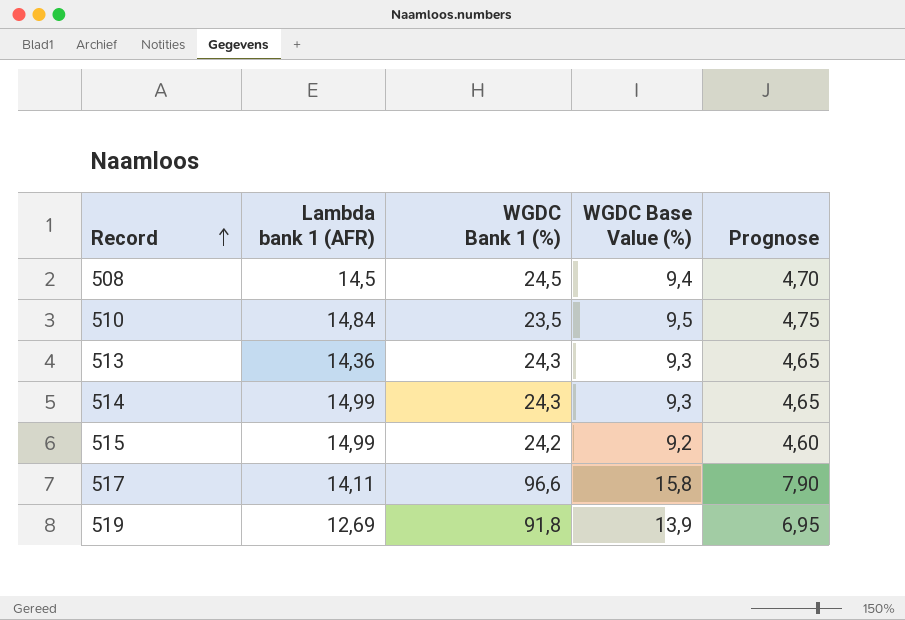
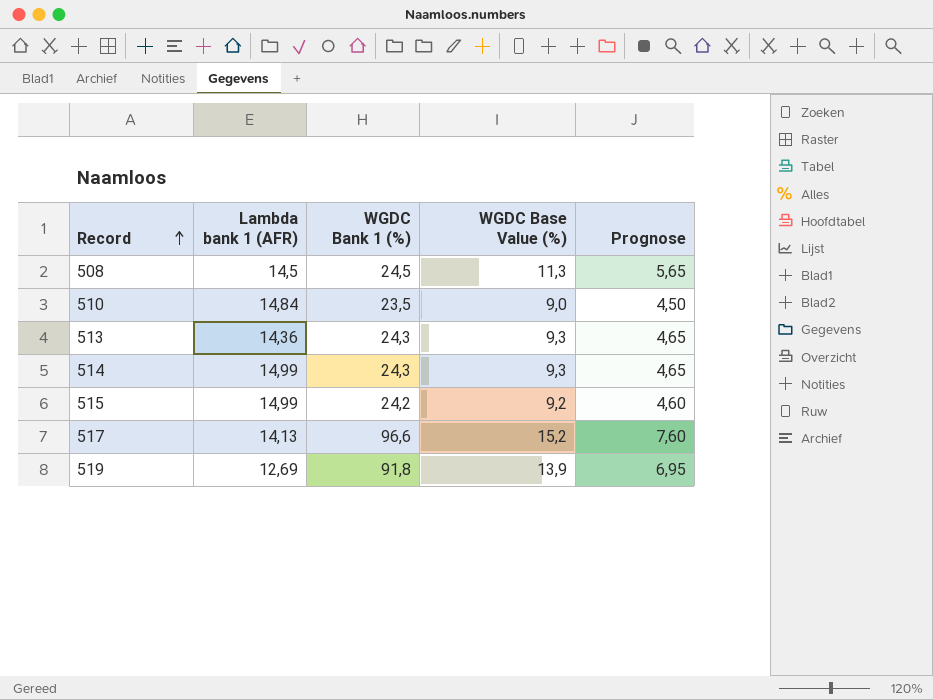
508 | WGDC Base Value (%): 9,4 -> 11,3
508 | Prognose: 4,70 -> 5,65
510 | WGDC Base Value (%): 9,5 -> 9,0
510 | Prognose: 4,75 -> 4,50
517 | Lambda bank 1 (AFR): 14,11 -> 14,13
517 | WGDC Base Value (%): 15,8 -> 15,2
517 | Prognose: 7,90 -> 7,60

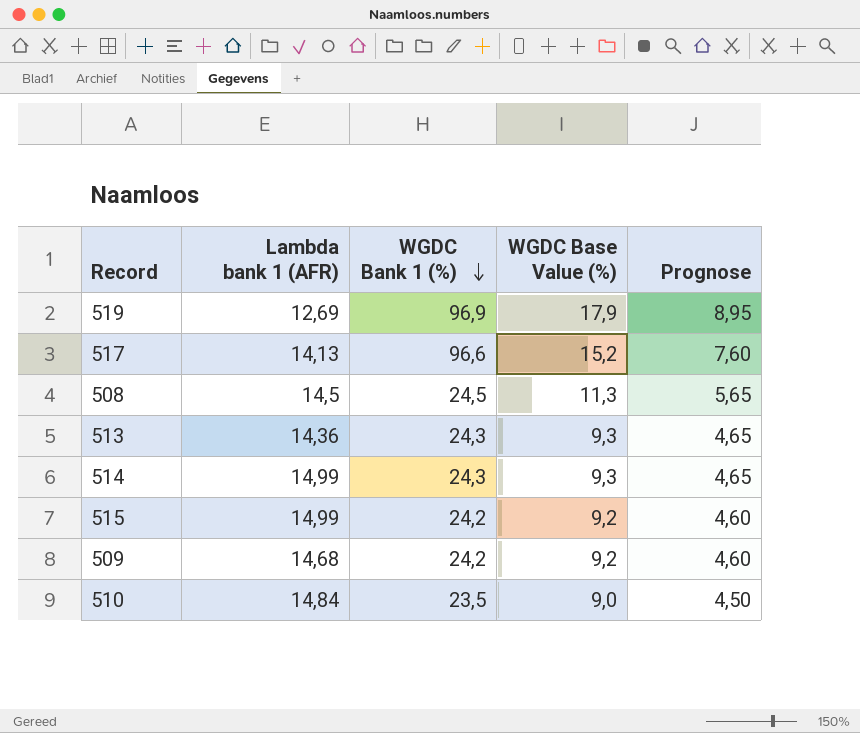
row order: Record ascending -> WGDC Bank 1 (%) descending
519 | WGDC Bank 1 (%): 91,8 -> 96,9
519 | WGDC Base Value (%): 13,9 -> 17,9
519 | Prognose: 6,95 -> 8,95
row 509: none -> 14,68 | 24,2 | 9,2 | 4,60

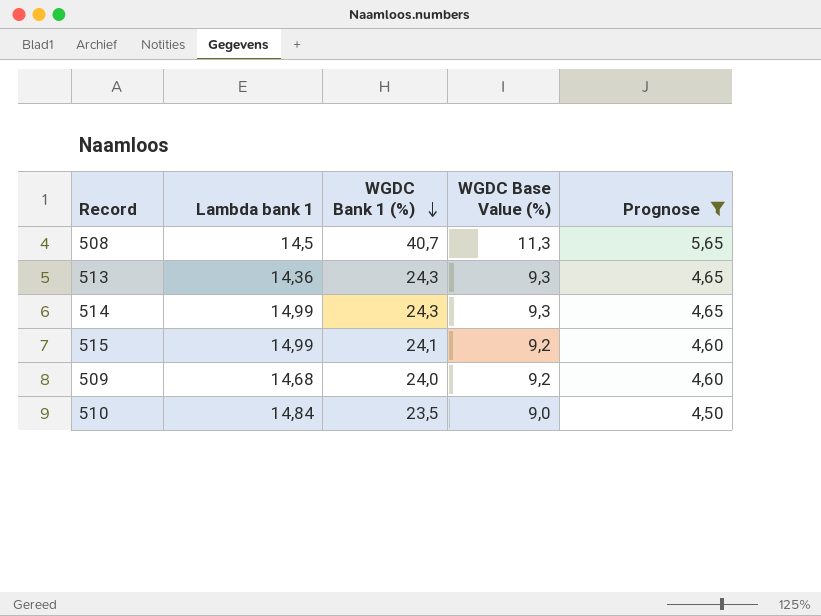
filter: none -> Prognose <= 5,65
column name: Lambda bank 1 (AFR) -> Lambda bank 1
508 | WGDC Bank 1 (%): 24,5 -> 40,7
515 | WGDC Bank 1 (%): 24,2 -> 24,1
509 | WGDC Bank 1 (%): 24,2 -> 24,0

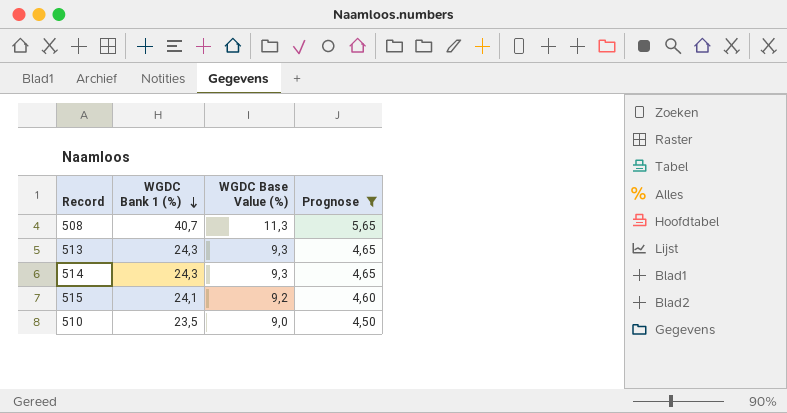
column Lambda bank 1 | position: 2 -> none
row 509: 14,68 | 24,0 | 9,2 | 4,60 -> none

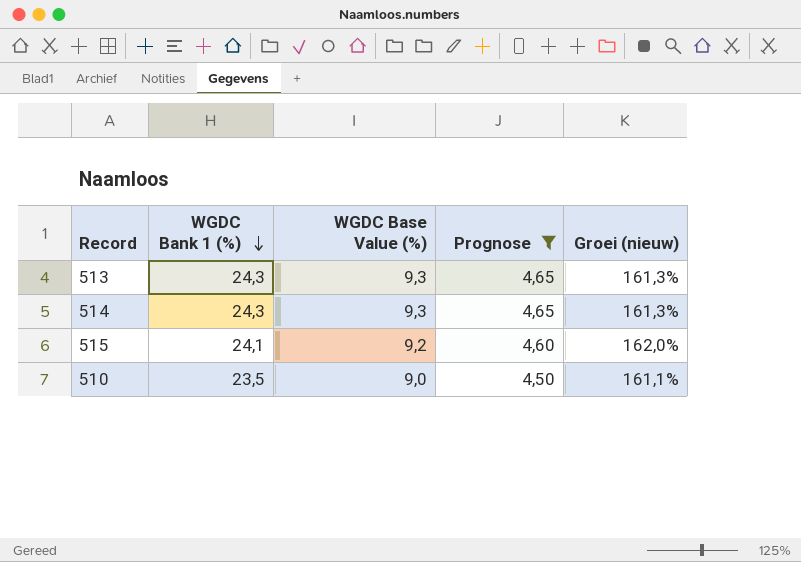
column Groei (nieuw) | formula: none -> ([WGDC Bank 1 (%)] - [WGDC Base Value (%)]) / [WGDC Base Value (%)]
row 508: 40,7 | 11,3 | 5,65 -> none

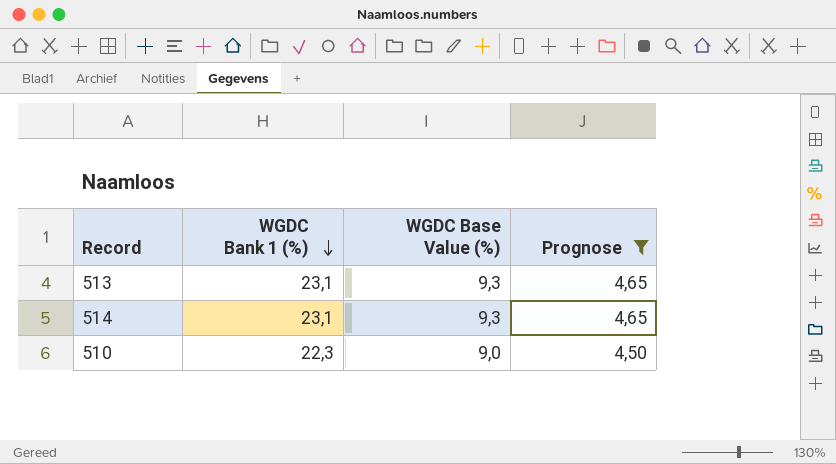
column Groei (nieuw) | formula: ([WGDC Bank 1 (%)] - [WGDC Base Value (%)]) / [WGDC Base Value (%)] -> none
row 515: 24,1 | 9,2 | 4,60 | 162,0% -> none
513 | WGDC Bank 1 (%): 24,3 -> 23,1
514 | WGDC Bank 1 (%): 24,3 -> 23,1
510 | WGDC Bank 1 (%): 23,5 -> 22,3

